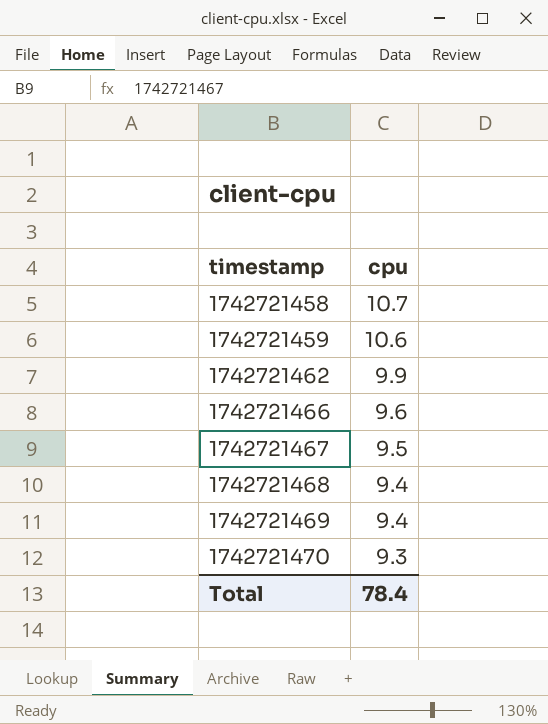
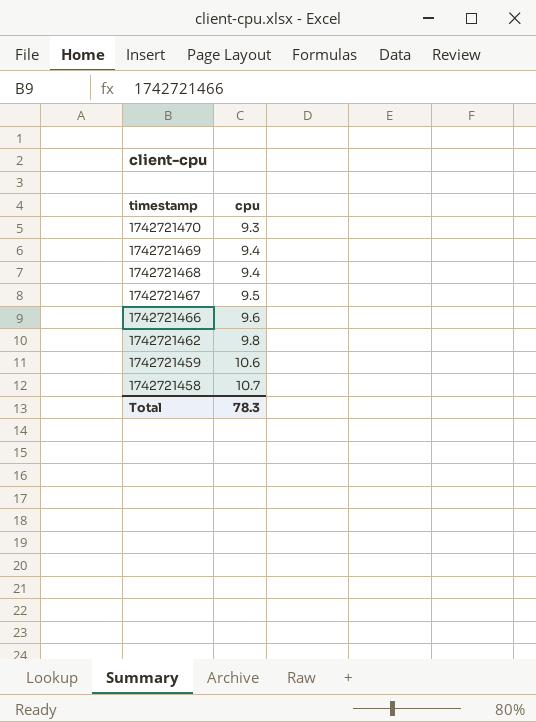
row order: timestamp ascending -> timestamp descending
1742721462 | cpu: 9.9 -> 9.8
Total | cpu: 78.4 -> 78.3

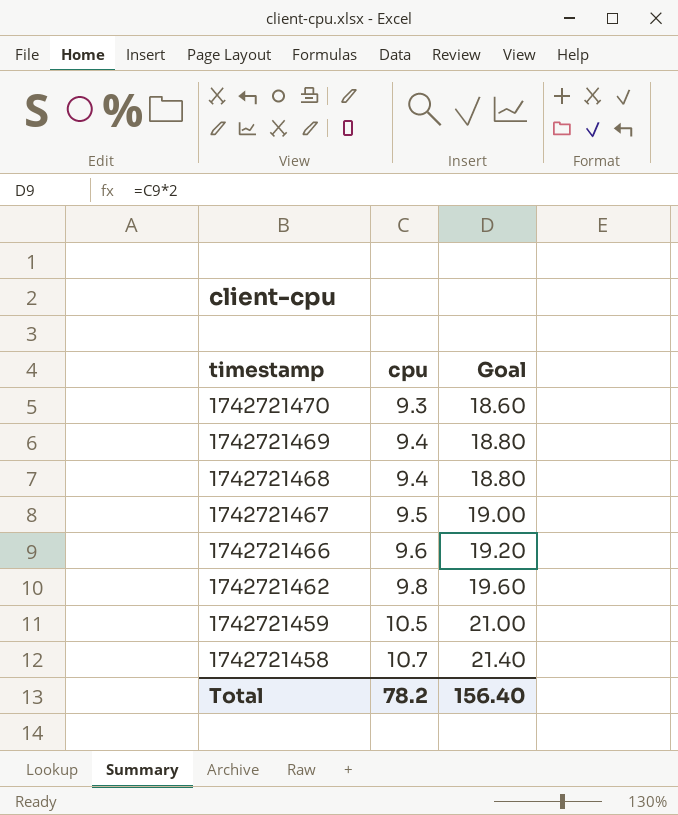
column Goal | formula: none -> [cpu] * 2
1742721459 | cpu: 10.6 -> 10.5
Total | cpu: 78.3 -> 78.2

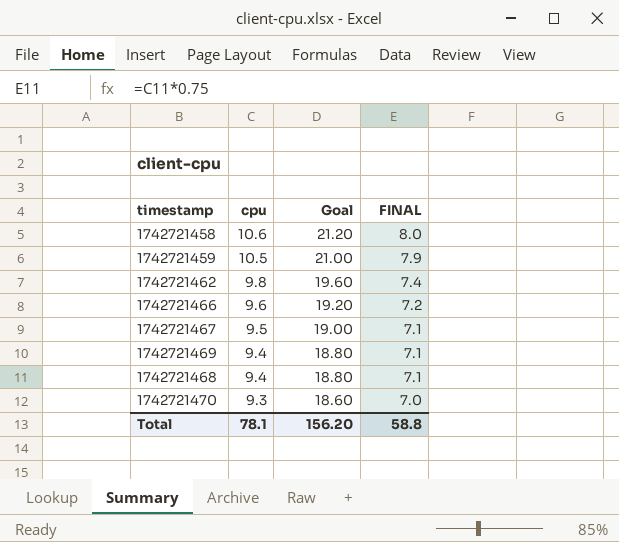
row order: timestamp descending -> cpu descending
column FINAL | formula: none -> [cpu] * 0.75
1742721458 | cpu: 10.7 -> 10.6
1742721458 | Goal: 21.40 -> 21.20
Total | cpu: 78.2 -> 78.1
Total | Goal: 156.40 -> 156.20

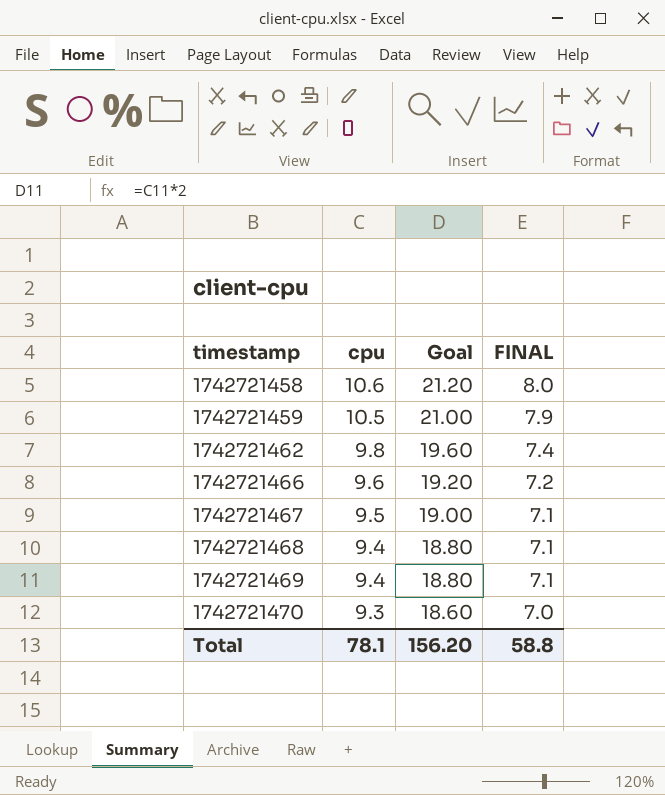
row order: cpu descending -> timestamp ascending

